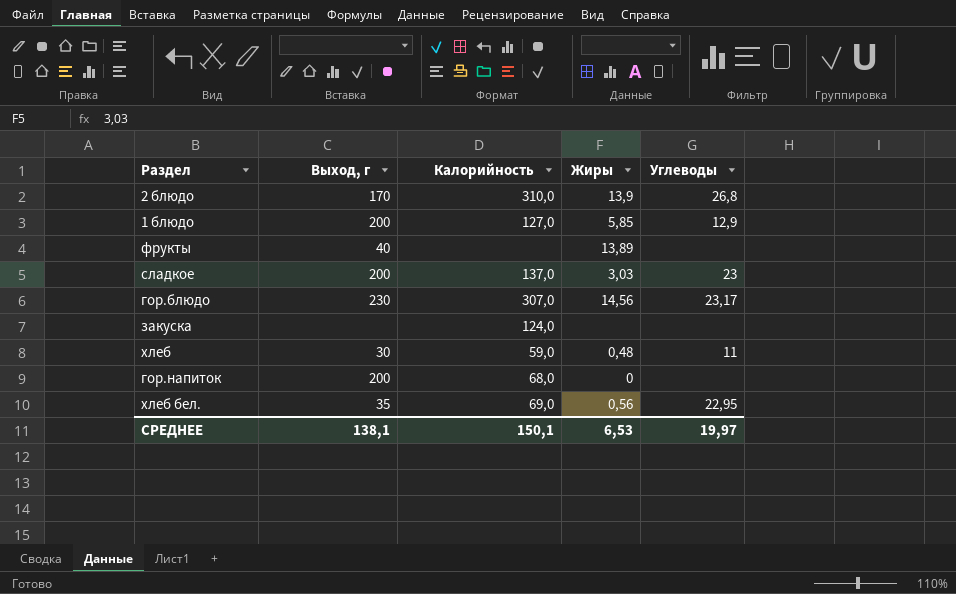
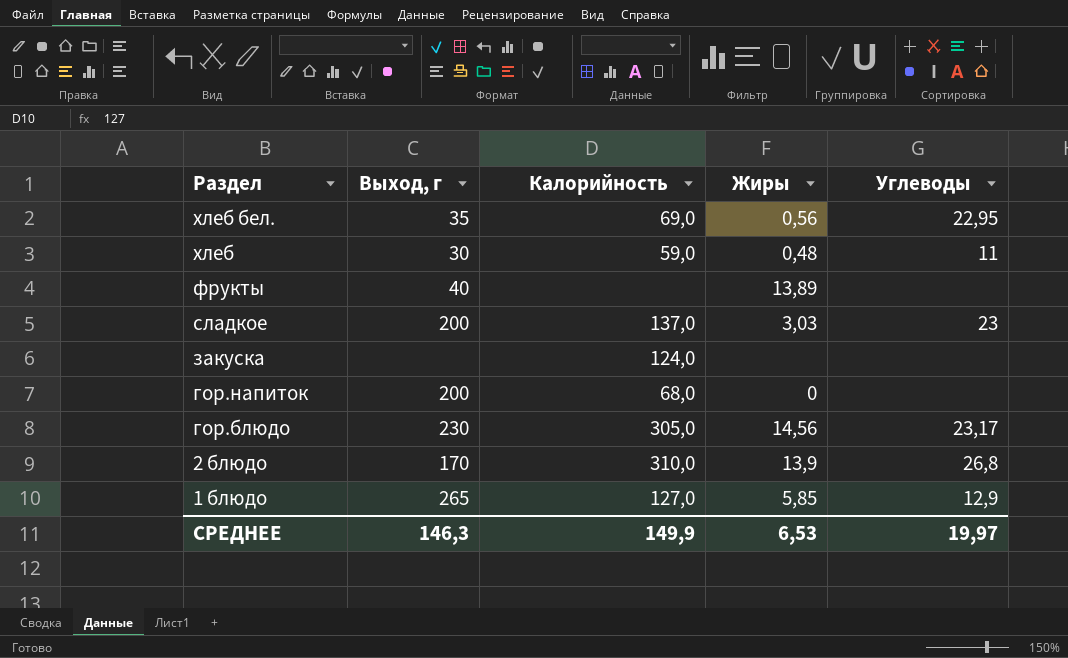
row order: none -> Раздел descending
гор.блюдо | Калорийность: 307,0 -> 305,0
1 блюдо | Выход, г: 200 -> 265
СРЕДНЕЕ | Выход, г: 138,1 -> 146,3
СРЕДНЕЕ | Калорийность: 150,1 -> 149,9

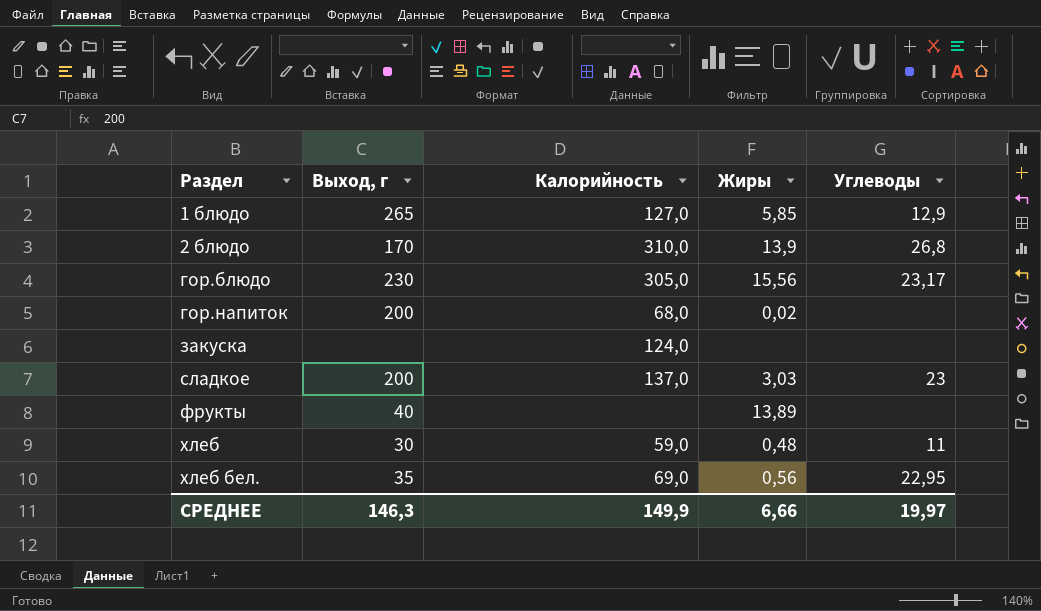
row order: Раздел descending -> Раздел ascending
гор.блюдо | Жиры: 14,56 -> 15,56
гор.напиток | Жиры: 0 -> 0,02
СРЕДНЕЕ | Жиры: 6,53 -> 6,66

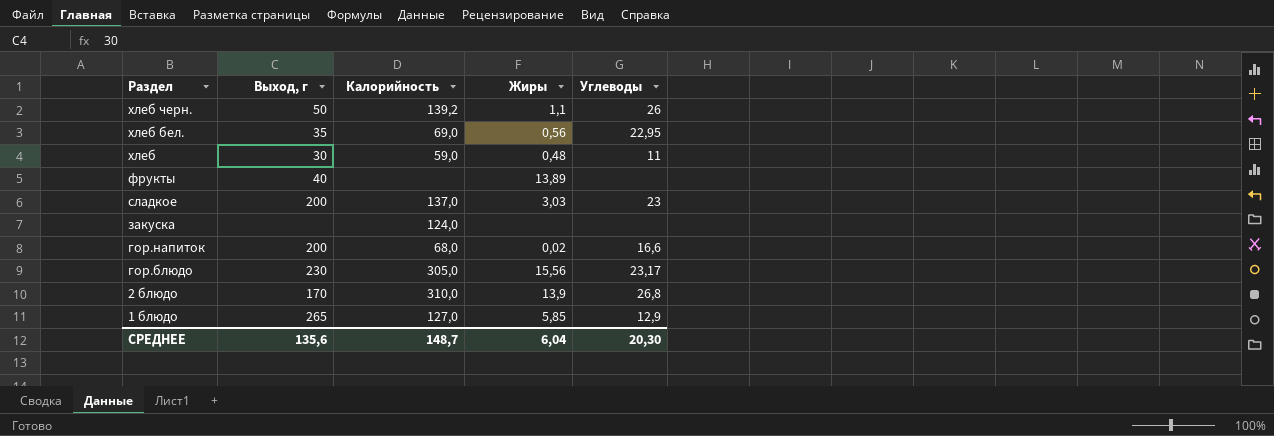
row order: Раздел ascending -> Раздел descending
row хлеб черн.: none -> 50 | 139,2 | 1,1 | 26
гор.напиток | Углеводы: none -> 16,6
СРЕДНЕЕ | Выход, г: 146,3 -> 135,6
СРЕДНЕЕ | Калорийность: 149,9 -> 148,7
СРЕДНЕЕ | Жиры: 6,66 -> 6,04
СРЕДНЕЕ | Углеводы: 19,97 -> 20,30

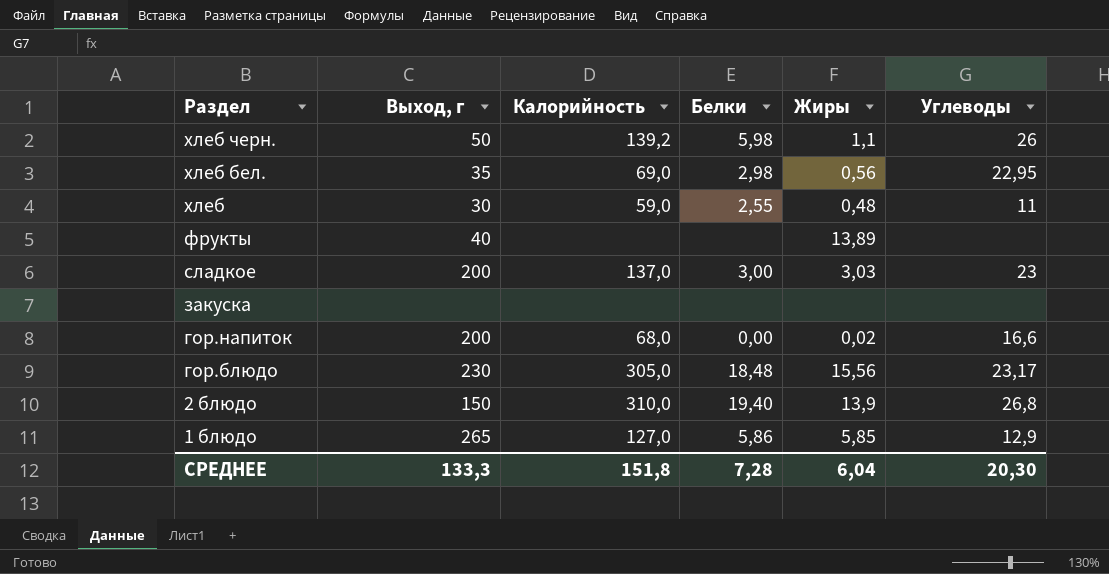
column Белки | position: none -> 4
закуска | Калорийность: 124,0 -> none
2 блюдо | Выход, г: 170 -> 150
СРЕДНЕЕ | Выход, г: 135,6 -> 133,3
СРЕДНЕЕ | Калорийность: 148,7 -> 151,8

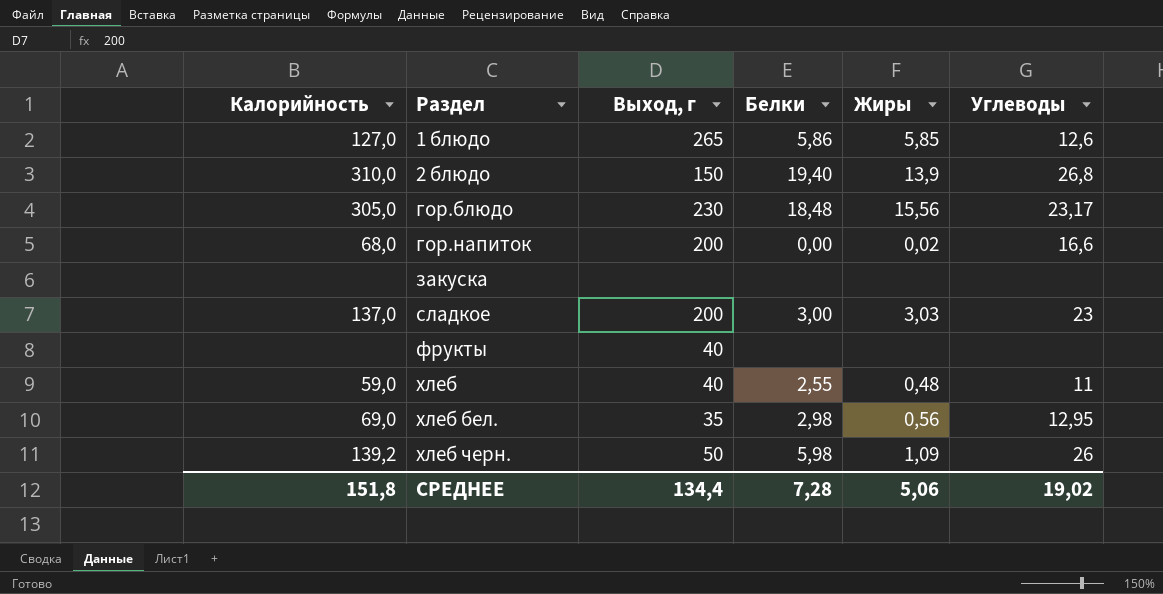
row order: Раздел descending -> Раздел ascending
column Калорийность | position: 3 -> 1
1 блюдо | Углеводы: 12,9 -> 12,6
фрукты | Жиры: 13,89 -> none
хлеб | Выход, г: 30 -> 40
хлеб бел. | Углеводы: 22,95 -> 12,95
хлеб черн. | Жиры: 1,1 -> 1,09
СРЕДНЕЕ | Выход, г: 133,3 -> 134,4
СРЕДНЕЕ | Жиры: 6,04 -> 5,06
СРЕДНЕЕ | Углеводы: 20,30 -> 19,02

